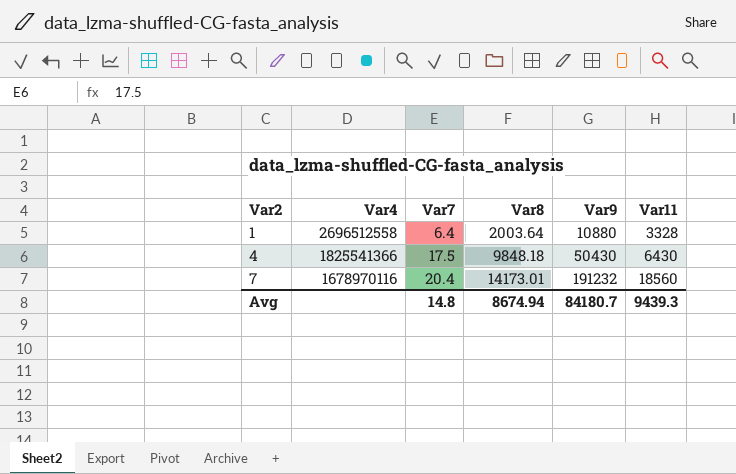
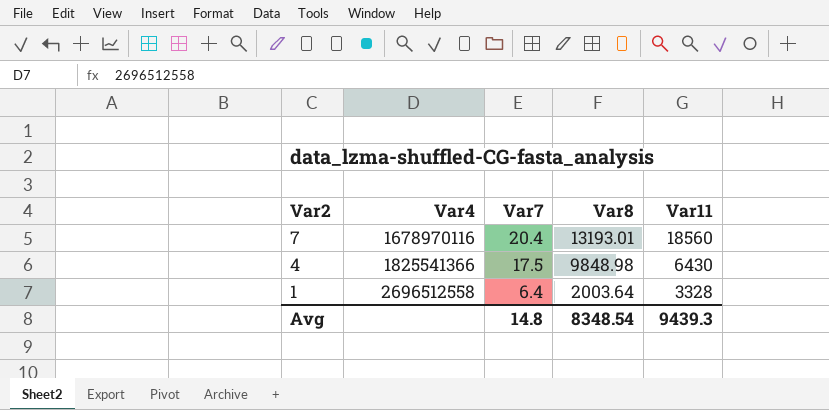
row order: Var2 ascending -> Var2 descending
column Var9 | position: 5 -> none
7 | Var8: 14173.01 -> 13193.01
4 | Var8: 9848.18 -> 9848.98
Avg | Var8: 8674.94 -> 8348.54

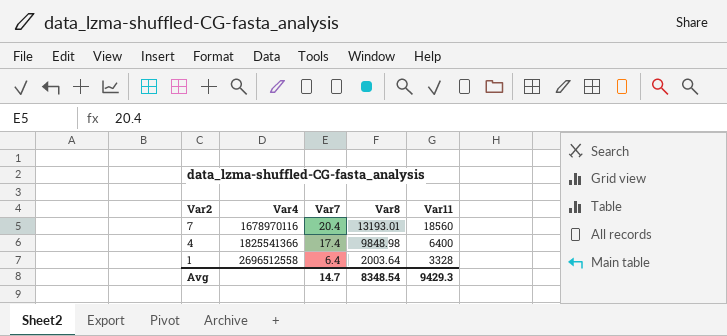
4 | Var7: 17.5 -> 17.4
4 | Var11: 6430 -> 6400
Avg | Var7: 14.8 -> 14.7
Avg | Var11: 9439.3 -> 9429.3

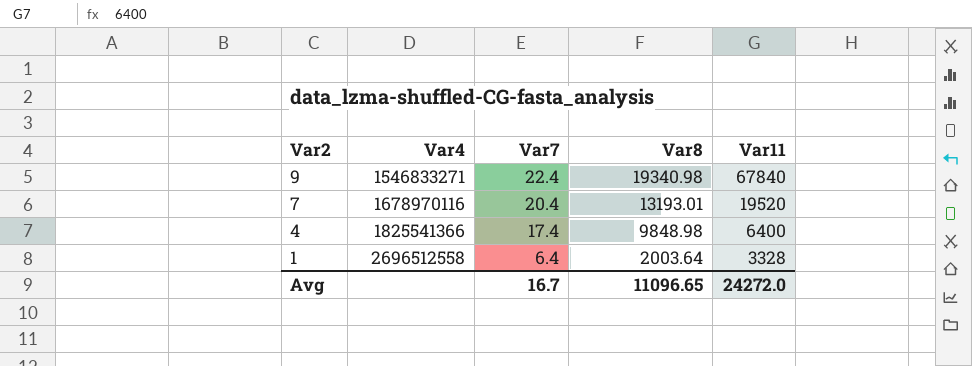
row 9: none -> 1546833271 | 22.4 | 19340.98 | 67840
7 | Var11: 18560 -> 19520
Avg | Var7: 14.7 -> 16.7
Avg | Var8: 8348.54 -> 11096.65
Avg | Var11: 9429.3 -> 24272.0

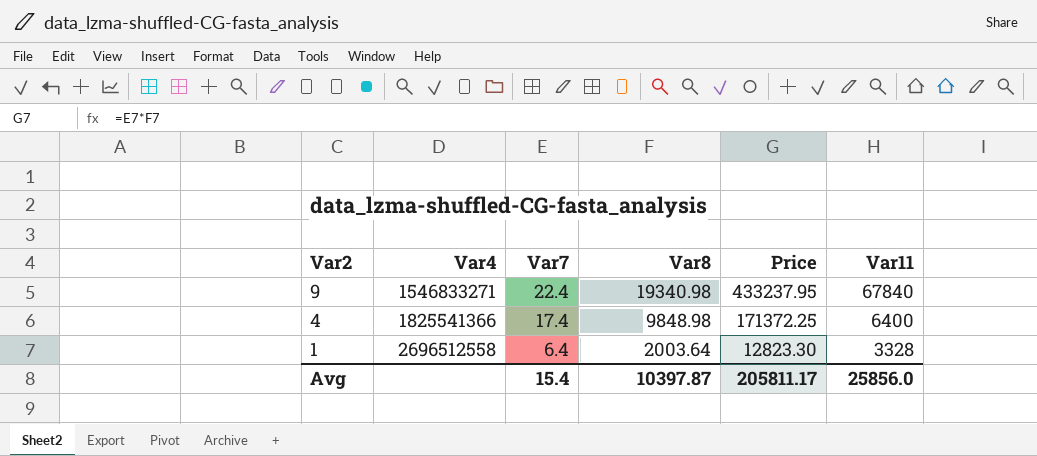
column Price | formula: none -> [Var7] * [Var8]
row 7: 1678970116 | 20.4 | 13193.01 | 19520 -> none
Avg | Var7: 16.7 -> 15.4
Avg | Var8: 11096.65 -> 10397.87
Avg | Var11: 24272.0 -> 25856.0

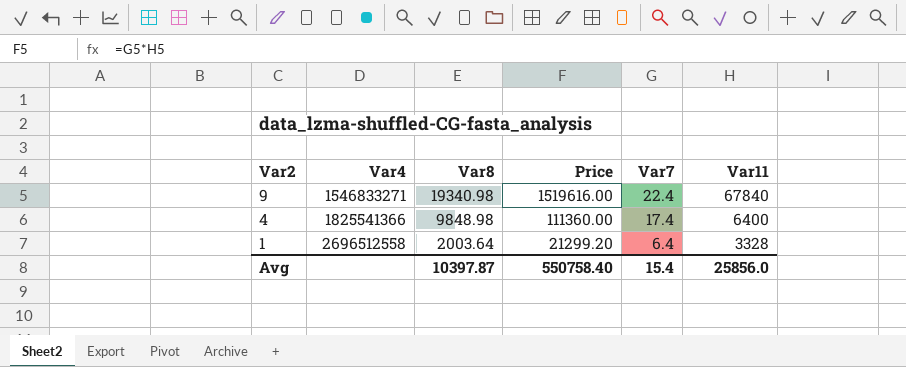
column Price | formula: [Var7] * [Var8] -> [Var7] * [Var11]
column Var7 | position: 3 -> 5
Avg | Price: 205811.17 -> 550758.40

